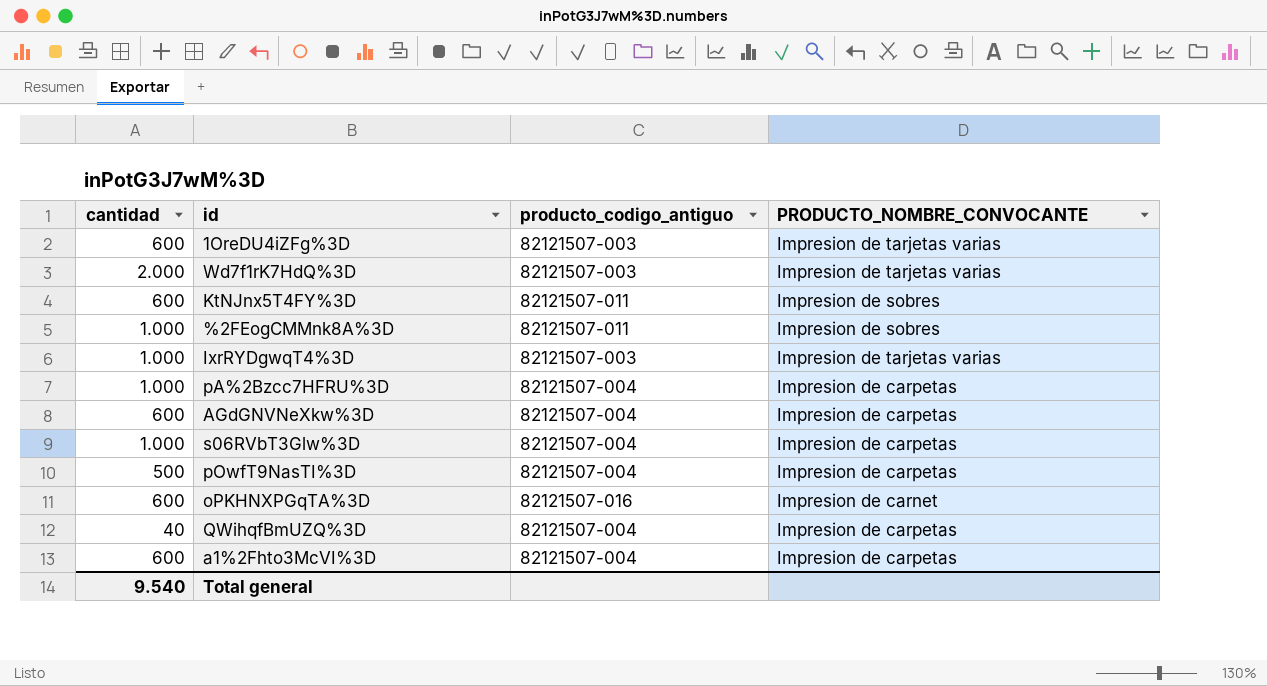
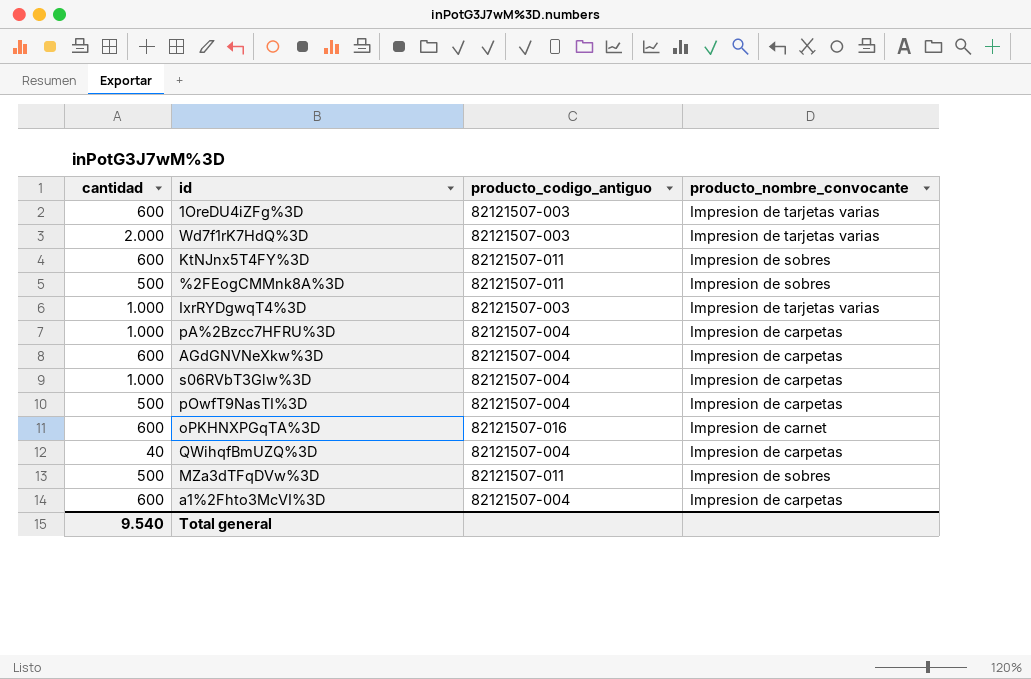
column name: PRODUCTO_NOMBRE_CONVOCANTE -> producto_nombre_convocante
%2FEogCMMnk8A%3D | cantidad: 1.000 -> 500
row MZa3dTFqDVw%3D: none -> 500 | 82121507-011 | Impresion de sobres

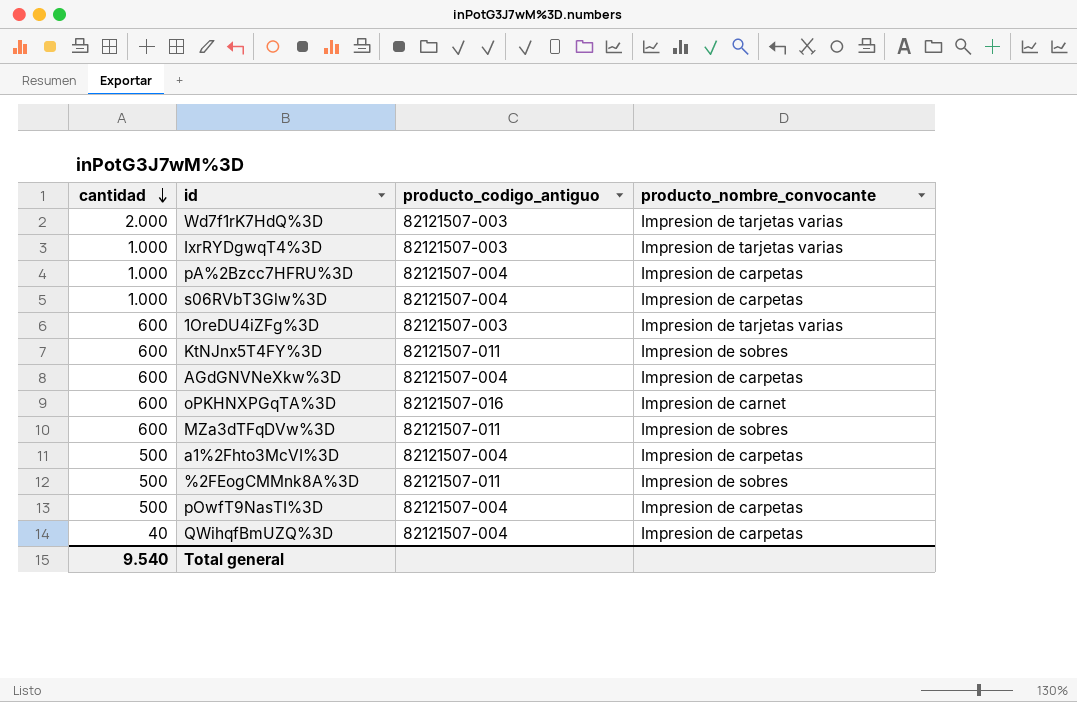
row order: none -> cantidad descending
MZa3dTFqDVw%3D | cantidad: 500 -> 600
a1%2Fhto3McVI%3D | cantidad: 600 -> 500

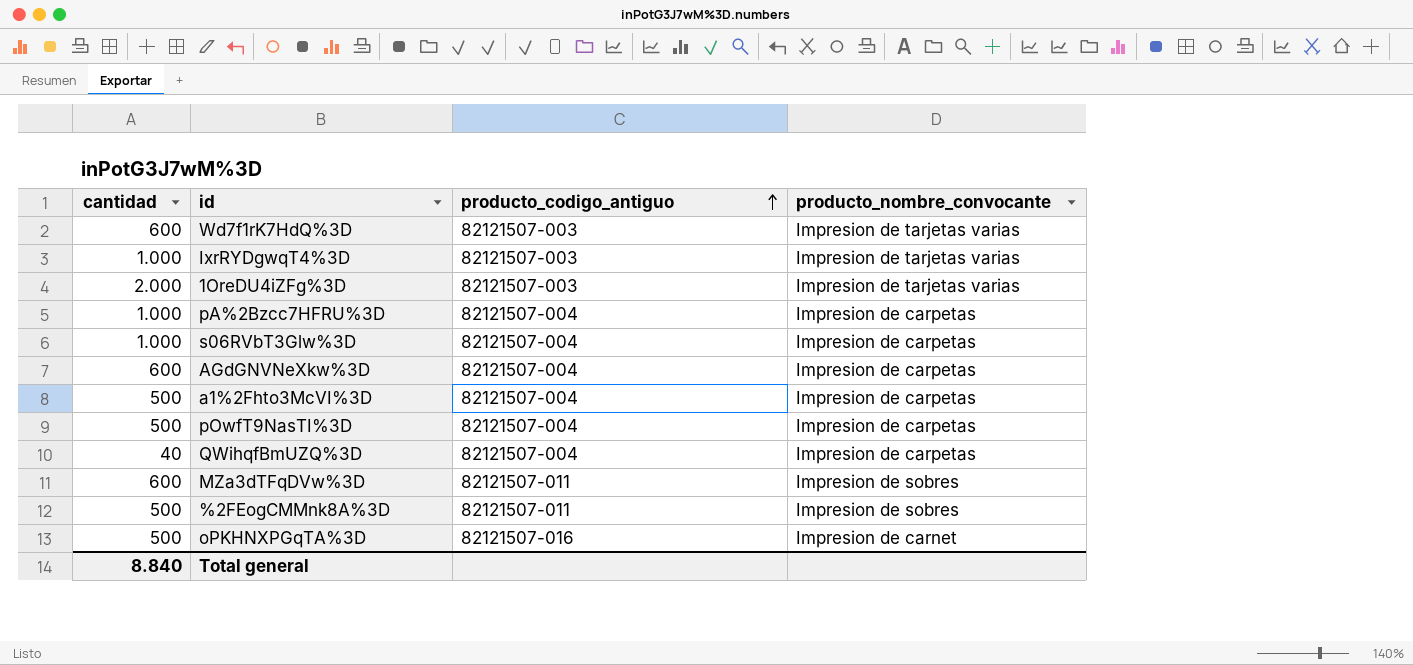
row order: cantidad descending -> producto_codigo_antiguo ascending
row KtNJnx5T4FY%3D: 600 | 82121507-011 | Impresion de sobres -> none
Wd7f1rK7HdQ%3D | cantidad: 2.000 -> 600
1OreDU4iZFg%3D | cantidad: 600 -> 2.000
oPKHNXPGqTA%3D | cantidad: 600 -> 500
Total general | cantidad: 9.540 -> 8.840

